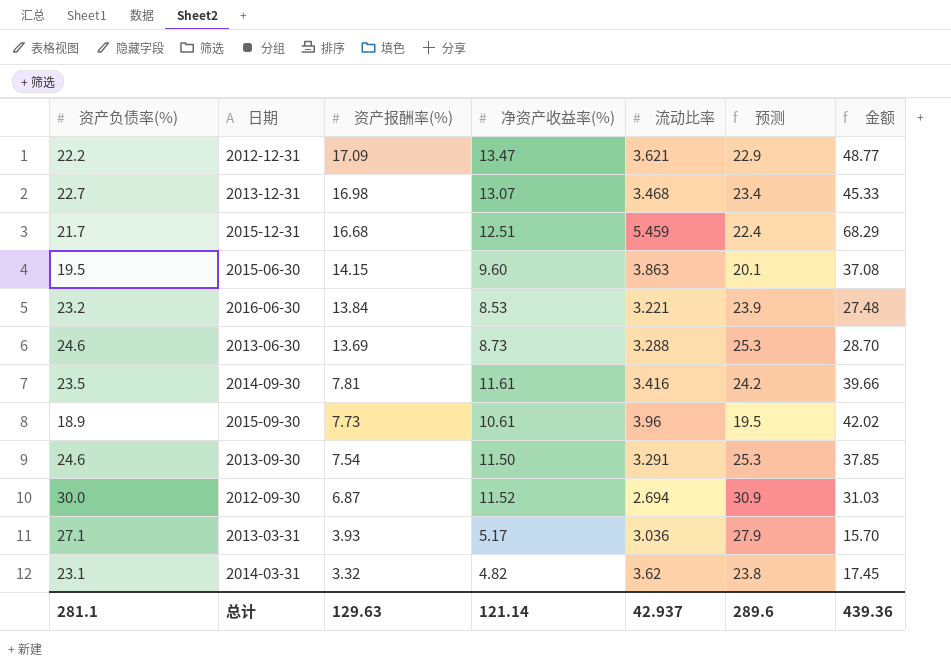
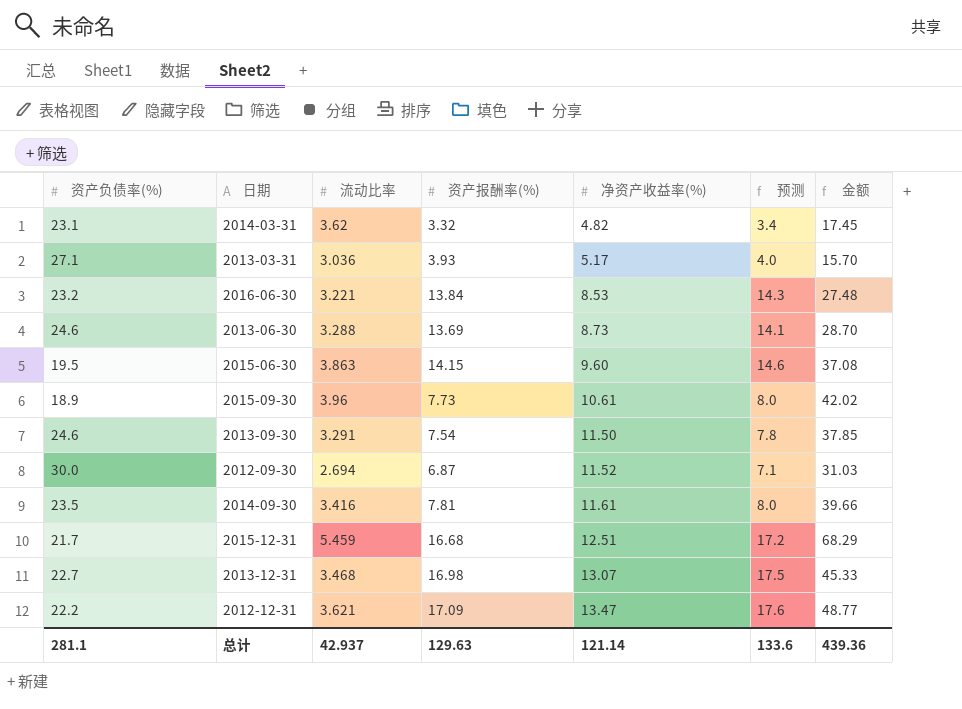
row order: 资产报酬率(%) descending -> 净资产收益率(%) ascending
column 流动比率 | position: 5 -> 3
column 预测 | formula: [资产负债率(%)] * 1.03 -> [资产报酬率(%)] * 1.03
总计 | 预测: 289.6 -> 133.6

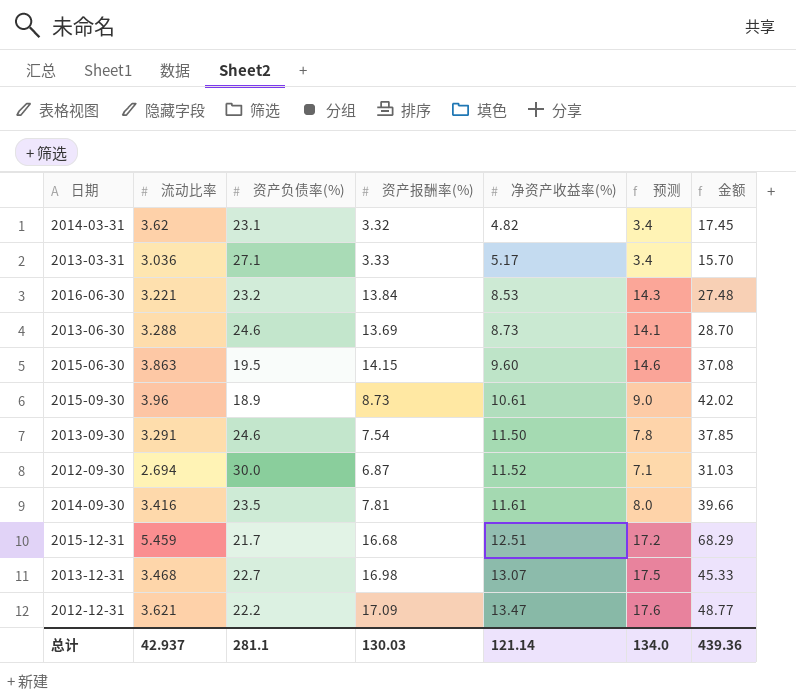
column 资产负债率(%) | position: 1 -> 3
2013-03-31 | 资产报酬率(%): 3.93 -> 3.33
2013-03-31 | 预测: 4.0 -> 3.4
2015-09-30 | 资产报酬率(%): 7.73 -> 8.73
2015-09-30 | 预测: 8.0 -> 9.0
总计 | 资产报酬率(%): 129.63 -> 130.03
总计 | 预测: 133.6 -> 134.0

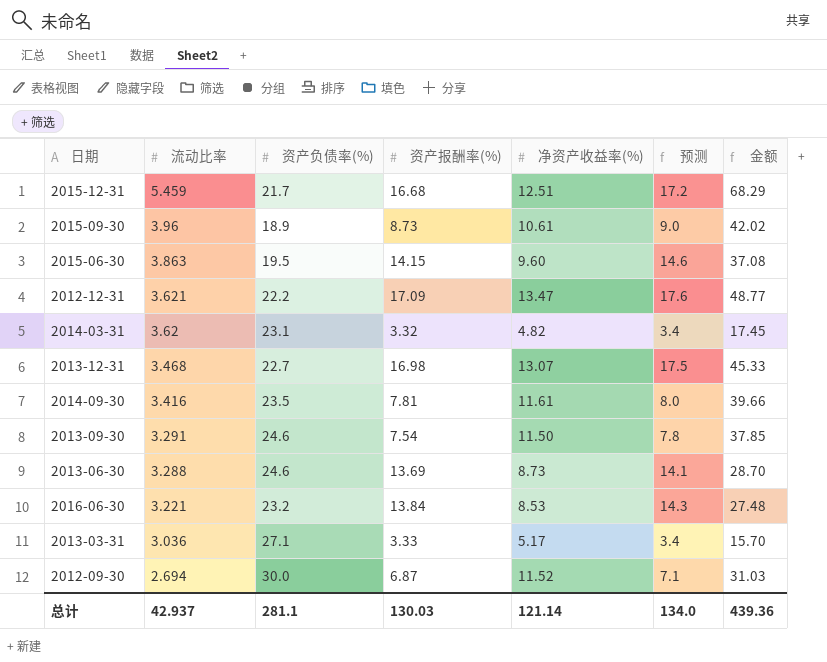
row order: 净资产收益率(%) ascending -> 流动比率 descending

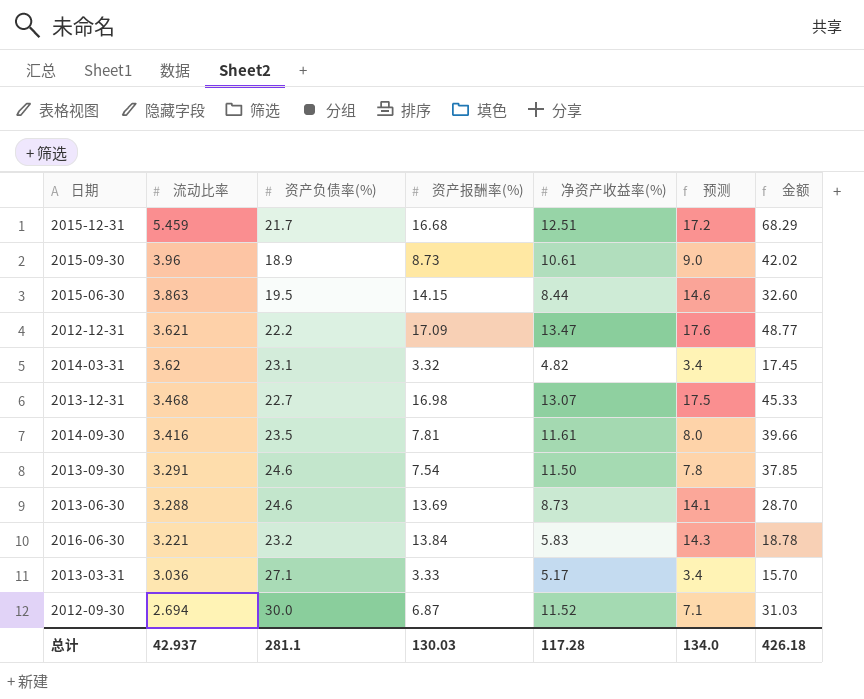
2015-06-30 | 净资产收益率(%): 9.60 -> 8.44
2015-06-30 | 金额: 37.08 -> 32.60
2016-06-30 | 净资产收益率(%): 8.53 -> 5.83
2016-06-30 | 金额: 27.48 -> 18.78
总计 | 净资产收益率(%): 121.14 -> 117.28
总计 | 金额: 439.36 -> 426.18

